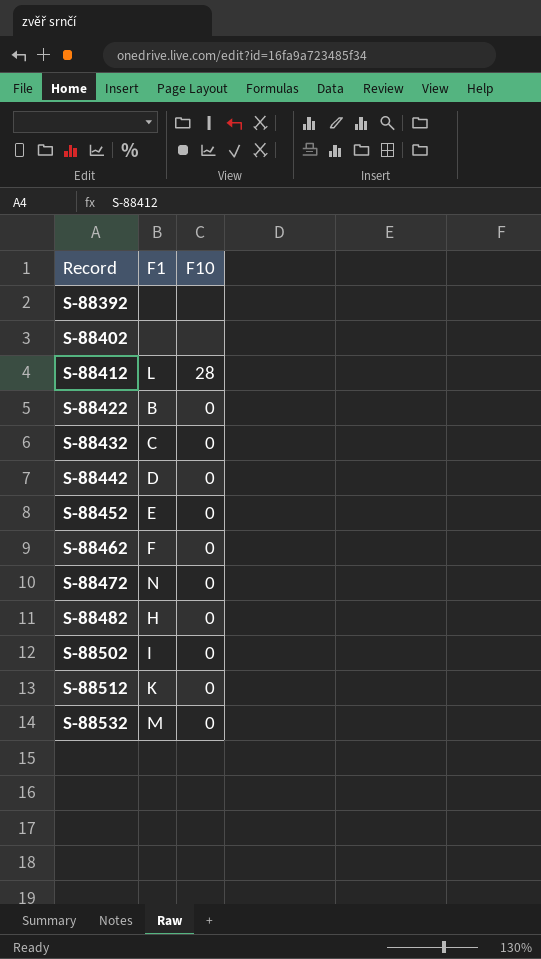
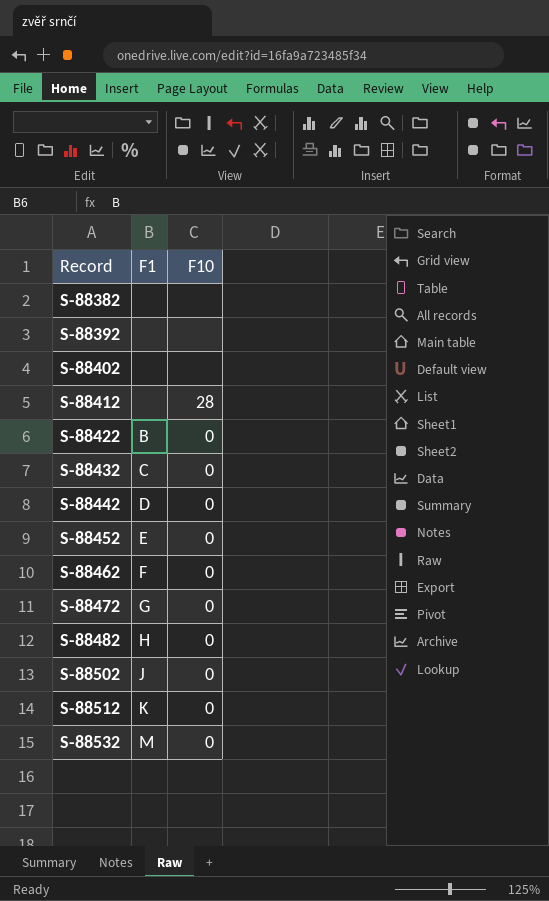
row S-88382: none -> none | none
S-88412 | F1: L -> none
S-88472 | F1: N -> G
S-88502 | F1: I -> J

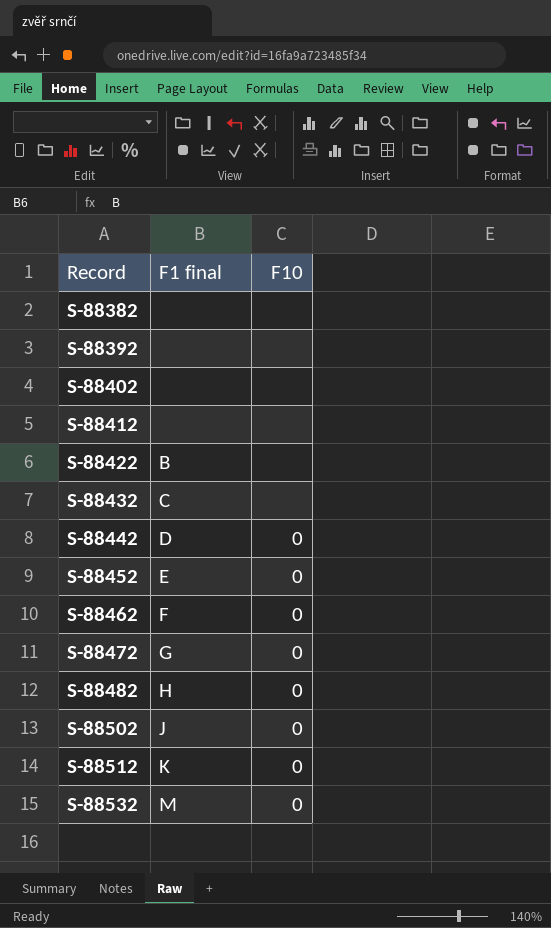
column name: F1 -> F1 final
S-88412 | F10: 28 -> none
S-88422 | F10: 0 -> none
S-88432 | F10: 0 -> none

